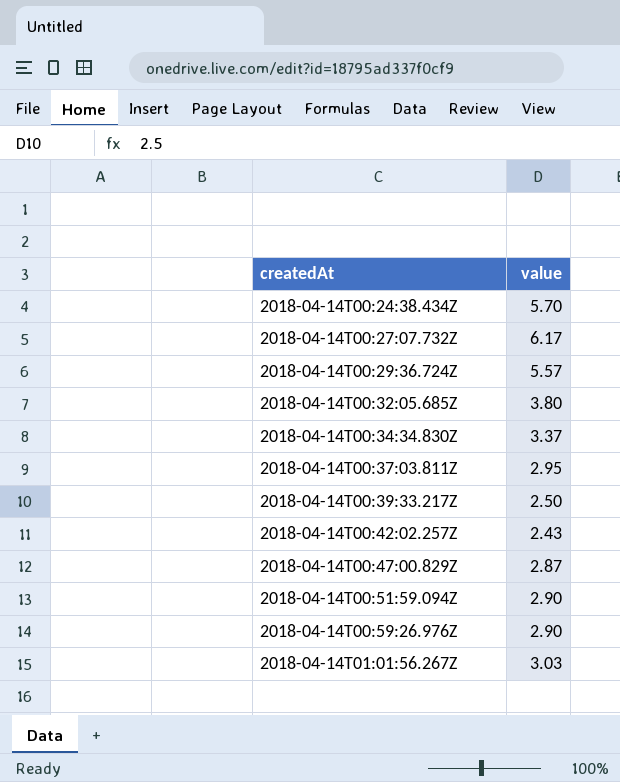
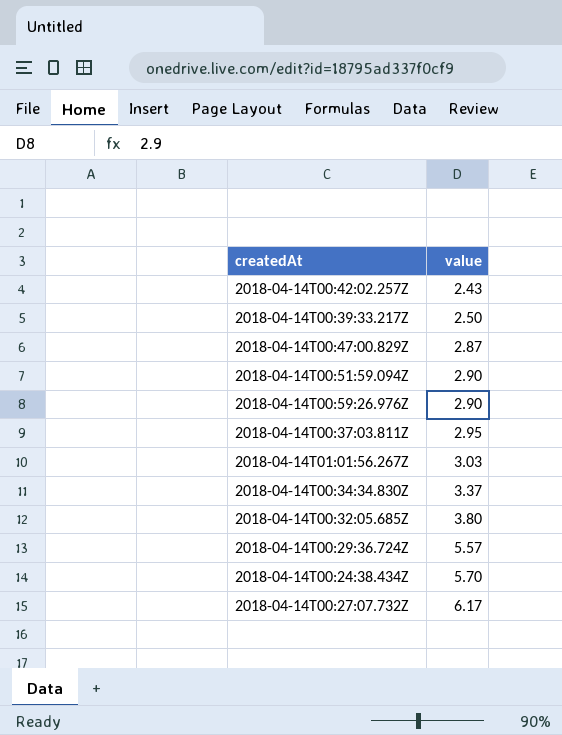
row order: createdAt ascending -> value ascending

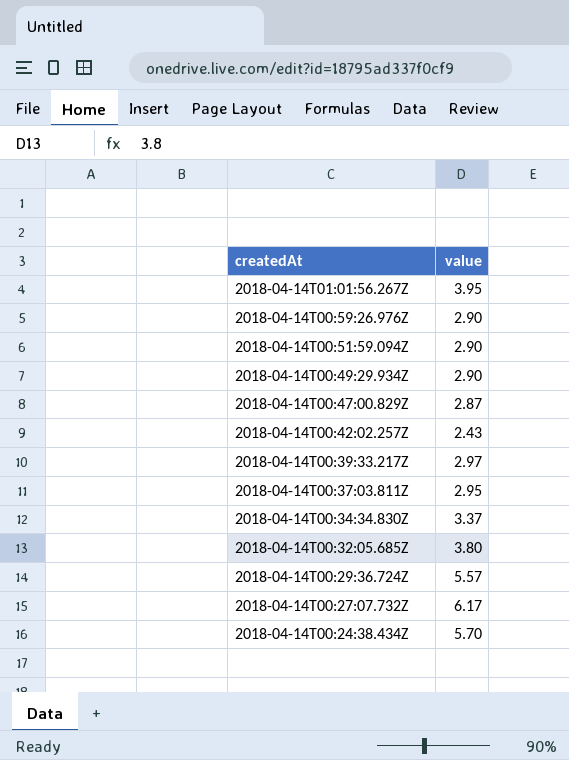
row order: value ascending -> createdAt descending
2018-04-14T01:01:56.267Z | value: 3.03 -> 3.95
row 2018-04-14T00:49:29.934Z: none -> 2.90
2018-04-14T00:39:33.217Z | value: 2.50 -> 2.97

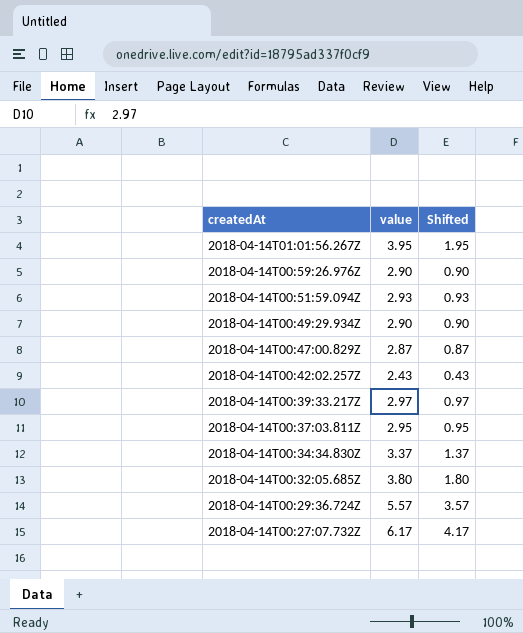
column Shifted | formula: none -> [value] - 2
row 2018-04-14T00:24:38.434Z: 5.70 -> none
2018-04-14T00:51:59.094Z | value: 2.90 -> 2.93

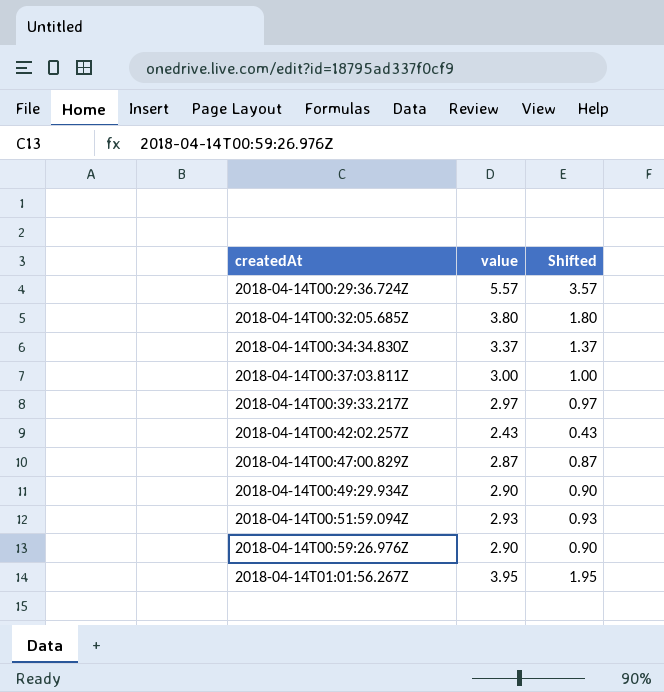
row order: createdAt descending -> createdAt ascending
row 2018-04-14T00:27:07.732Z: 6.17 | 4.17 -> none
2018-04-14T00:37:03.811Z | value: 2.95 -> 3.00
2018-04-14T00:37:03.811Z | Shifted: 0.95 -> 1.00

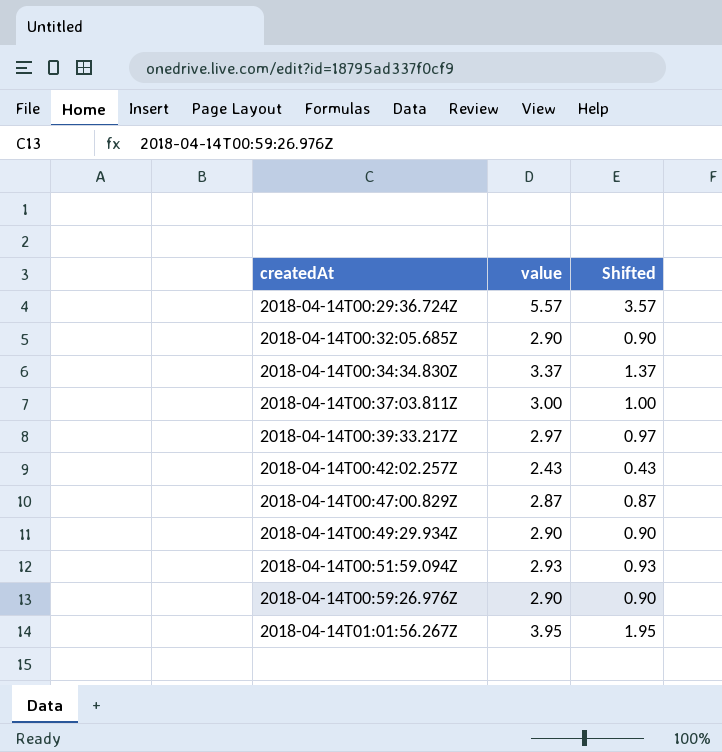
2018-04-14T00:32:05.685Z | value: 3.80 -> 2.90
2018-04-14T00:32:05.685Z | Shifted: 1.80 -> 0.90

